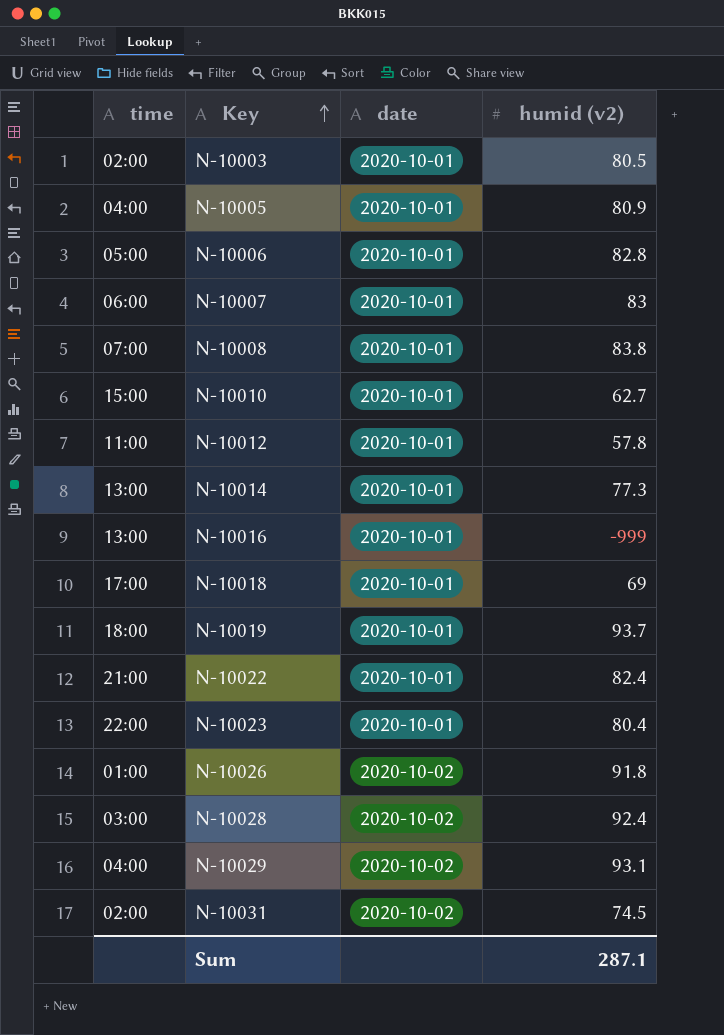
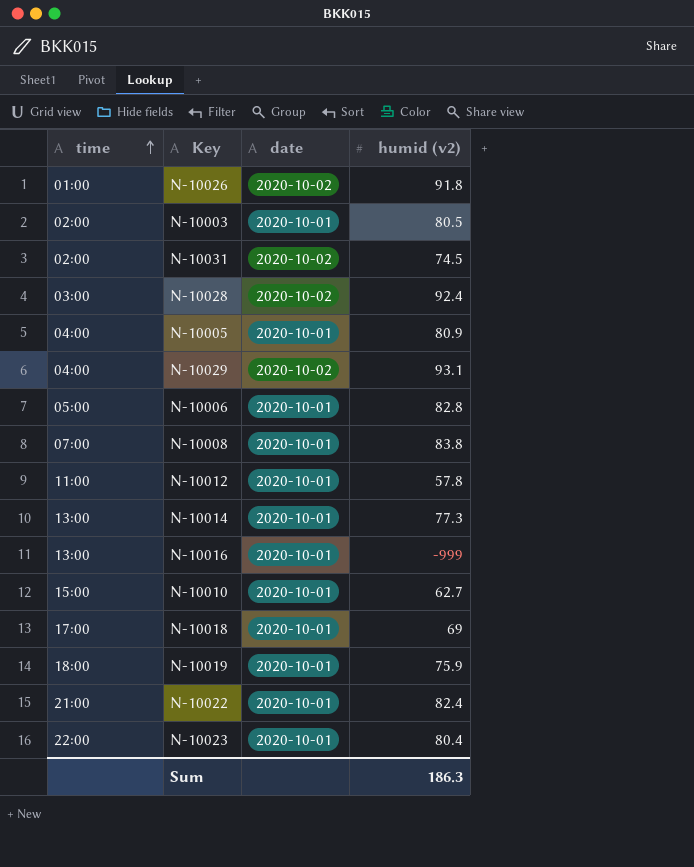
row order: Key ascending -> time ascending
row N-10007: 06:00 | 2020-10-01 | 83 -> none
N-10019 | humid (v2): 93.7 -> 75.9
Sum | humid (v2): 287.1 -> 186.3

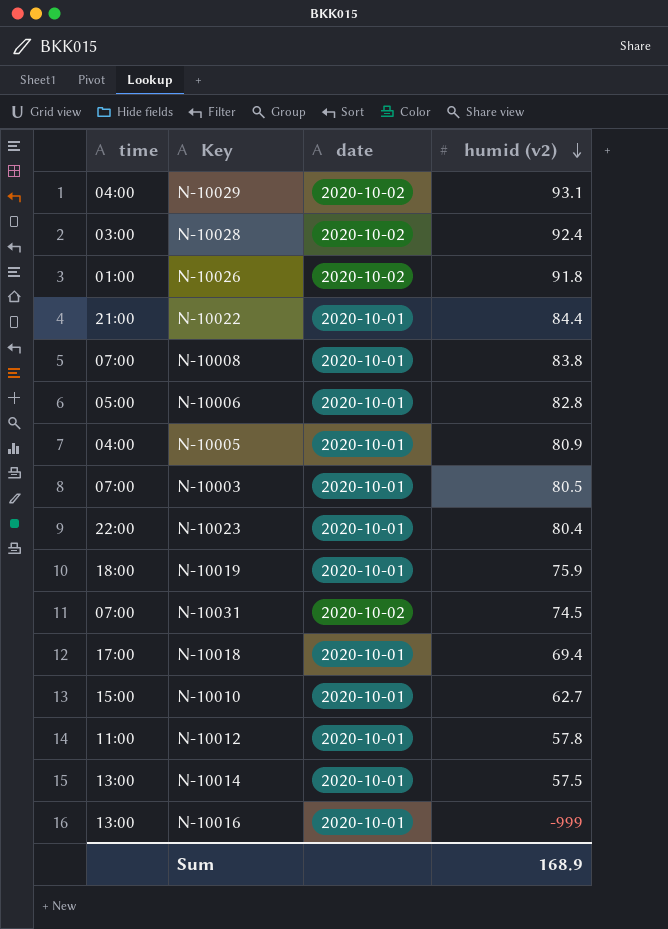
row order: time ascending -> humid (v2) descending
N-10022 | humid (v2): 82.4 -> 84.4
N-10003 | time: 02:00 -> 07:00
N-10031 | time: 02:00 -> 07:00
N-10018 | humid (v2): 69 -> 69.4
N-10014 | humid (v2): 77.3 -> 57.5
Sum | humid (v2): 186.3 -> 168.9

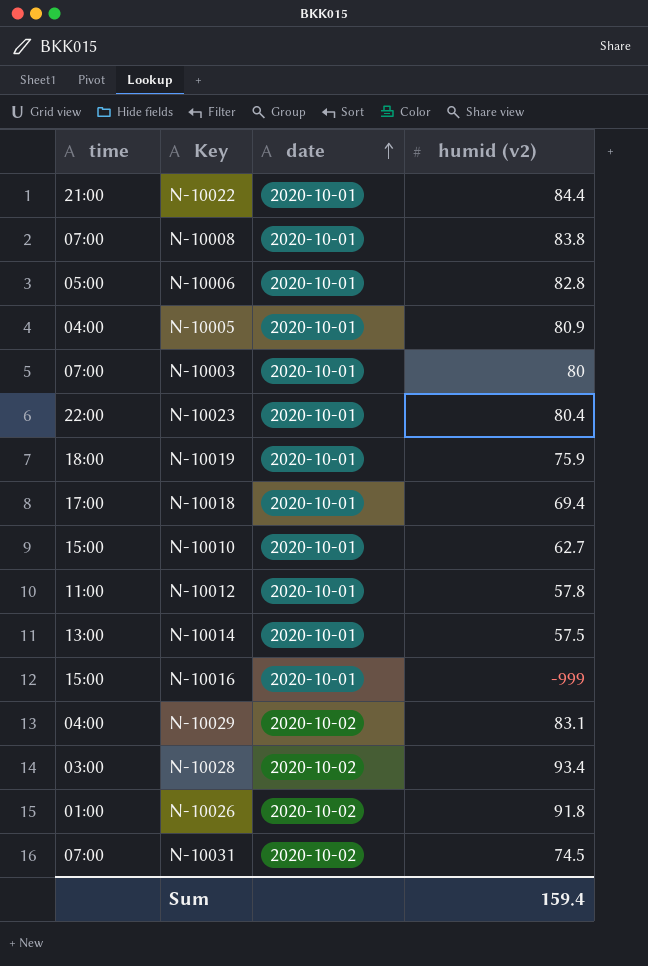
row order: humid (v2) descending -> date ascending
N-10003 | humid (v2): 80.5 -> 80
N-10016 | time: 13:00 -> 15:00
N-10029 | humid (v2): 93.1 -> 83.1
N-10028 | humid (v2): 92.4 -> 93.4
Sum | humid (v2): 168.9 -> 159.4

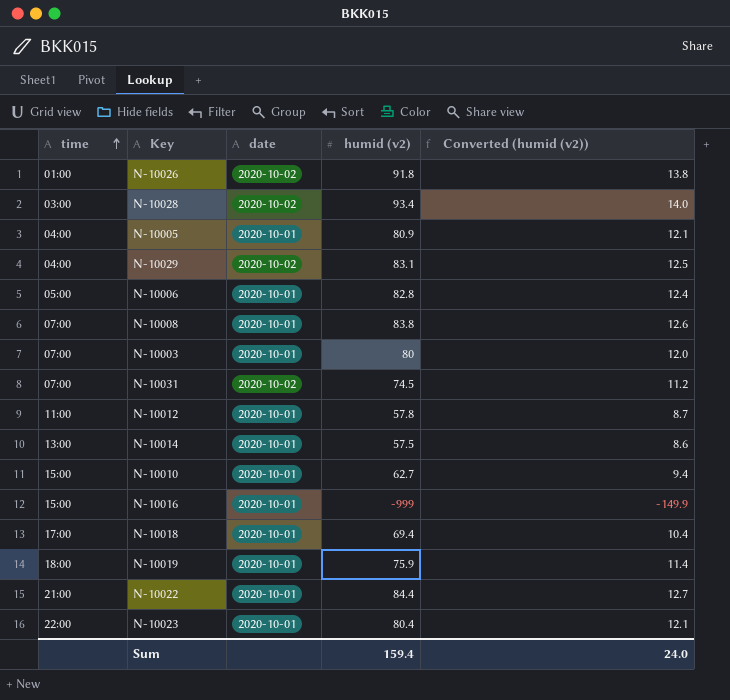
row order: date ascending -> time ascending
column Converted (humid (v2)) | formula: none -> [humid (v2)] * 0.15

